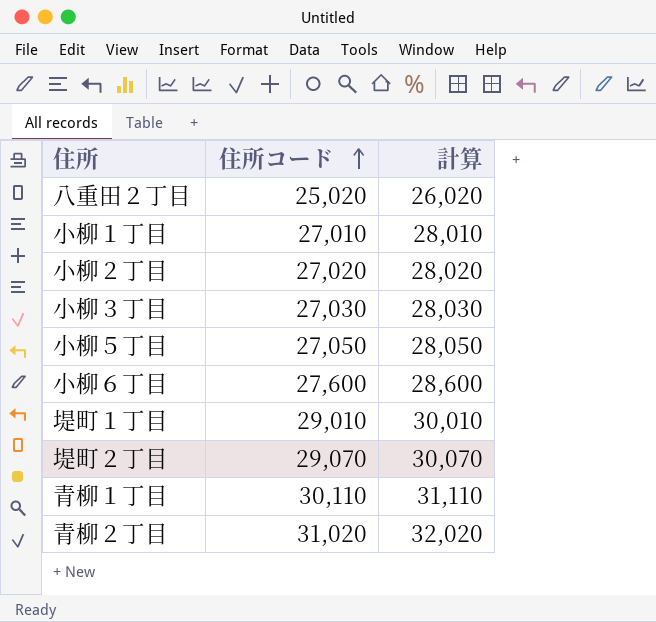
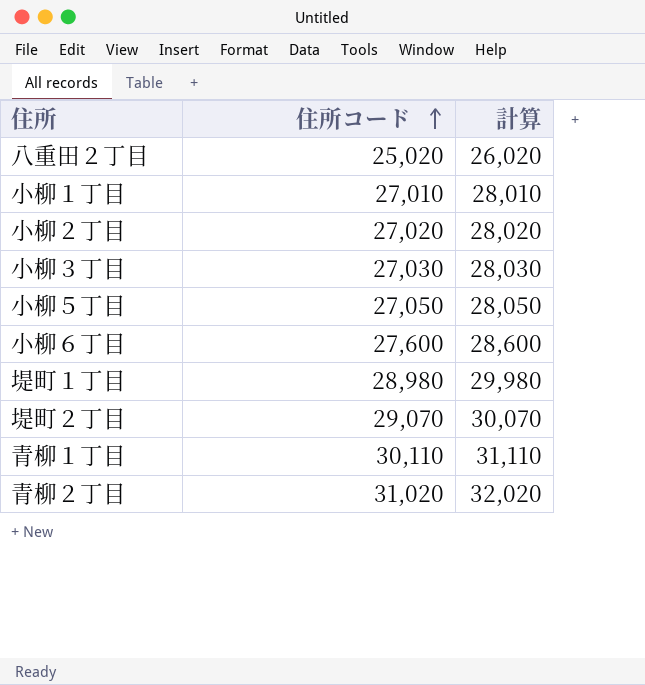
堤町１丁目 | 住所コード: 29,010 -> 28,980
堤町１丁目 | 計算: 30,010 -> 29,980

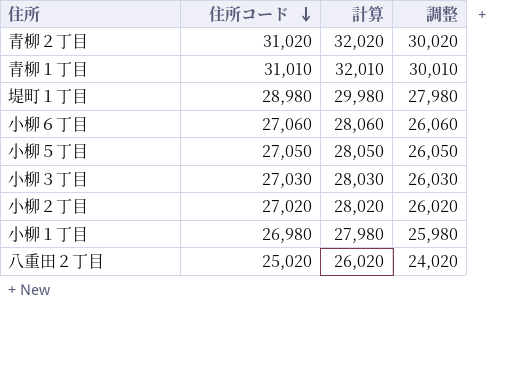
row order: 住所コード ascending -> 住所コード descending
column 調整 | formula: none -> [住所コード] - 1000
row 堤町２丁目: 29,070 | 30,070 -> none
青柳１丁目 | 住所コード: 30,110 -> 31,010
青柳１丁目 | 計算: 31,110 -> 32,010
小柳６丁目 | 住所コード: 27,600 -> 27,060
小柳６丁目 | 計算: 28,600 -> 28,060
小柳１丁目 | 住所コード: 27,010 -> 26,980
小柳１丁目 | 計算: 28,010 -> 27,980

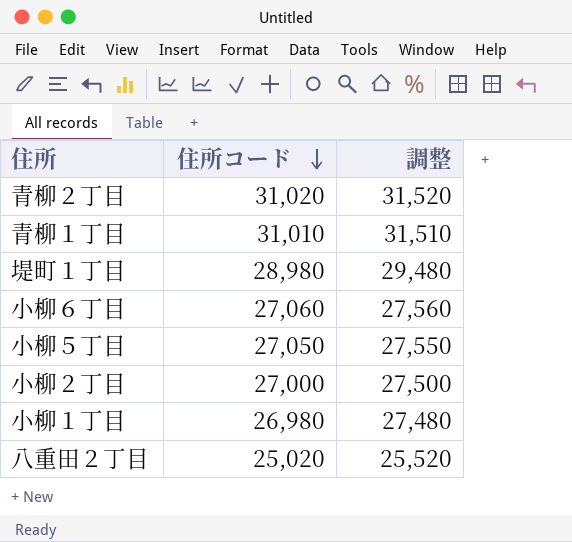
column 計算 | formula: [住所コード] + 1000 -> none
column 調整 | formula: [住所コード] - 1000 -> [住所コード] + 500
row 小柳３丁目: 27,030 | 28,030 | 26,030 -> none
小柳２丁目 | 住所コード: 27,020 -> 27,000

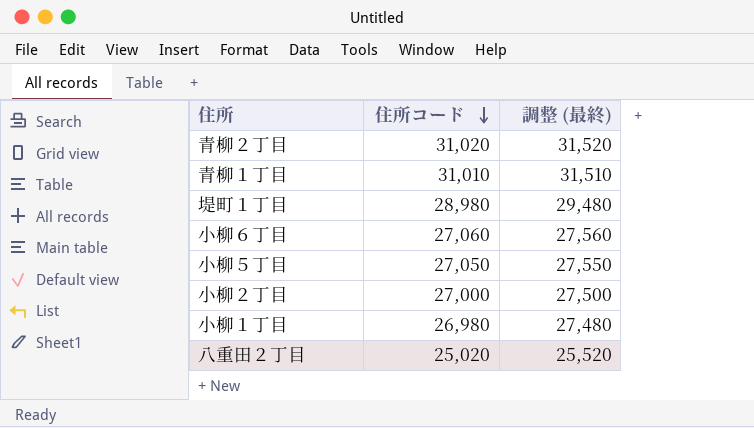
column name: 調整 -> 調整 (最終)

